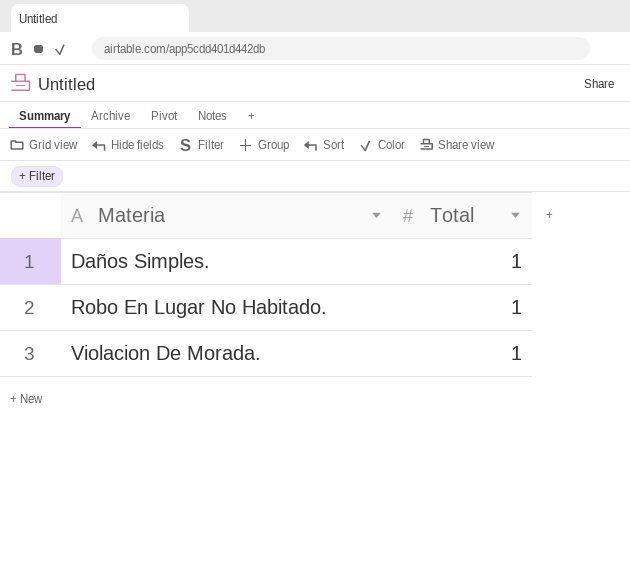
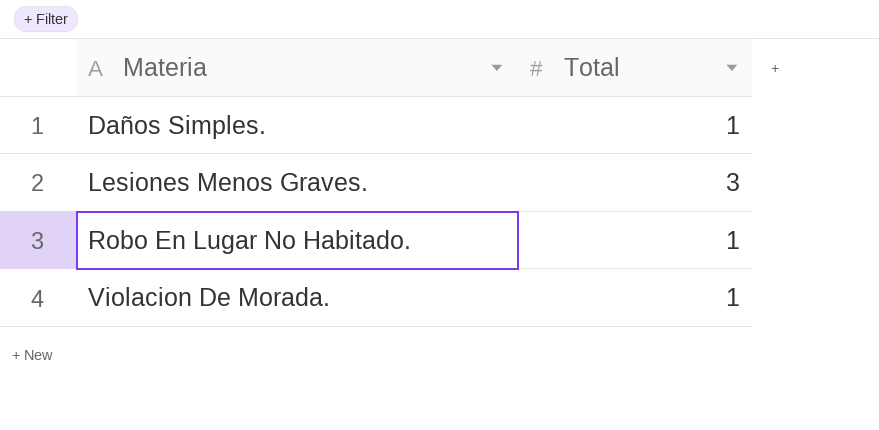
row Lesiones Menos Graves.: none -> 3

